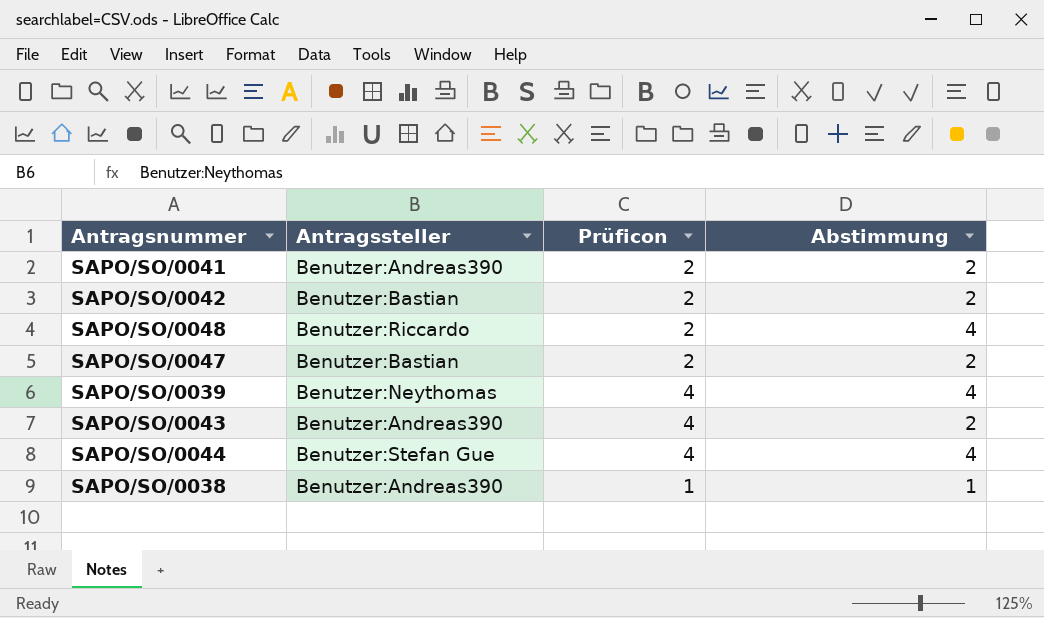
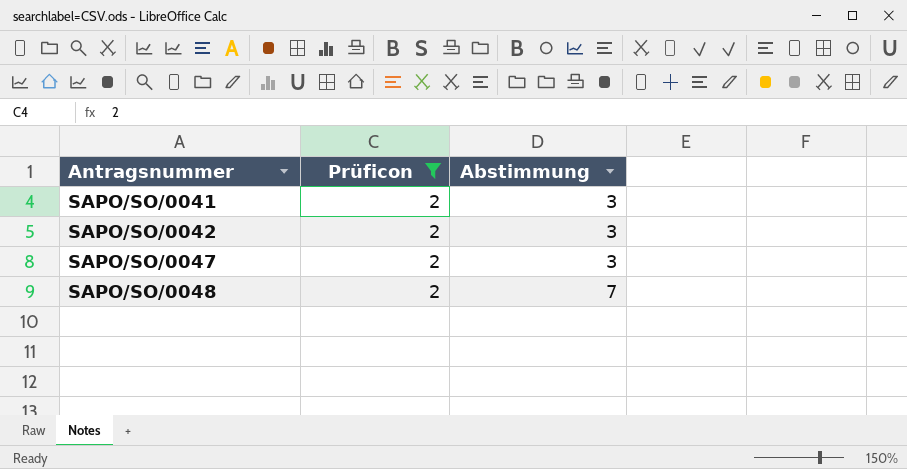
filter: none -> Prüficon = 2
row order: none -> Antragsnummer ascending
column Antragssteller | position: 2 -> none
SAPO/SO/0041 | Abstimmung: 2 -> 3
SAPO/SO/0042 | Abstimmung: 2 -> 3
SAPO/SO/0047 | Abstimmung: 2 -> 3
SAPO/SO/0048 | Abstimmung: 4 -> 7

